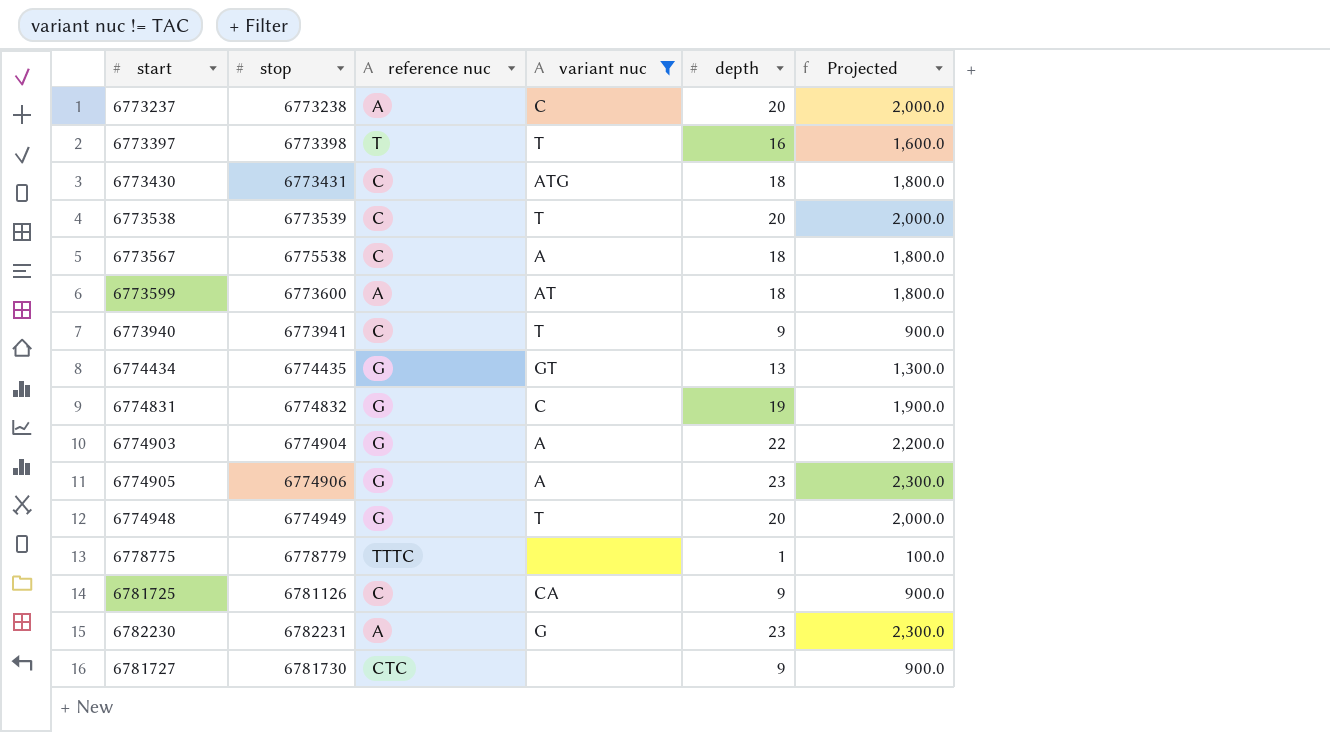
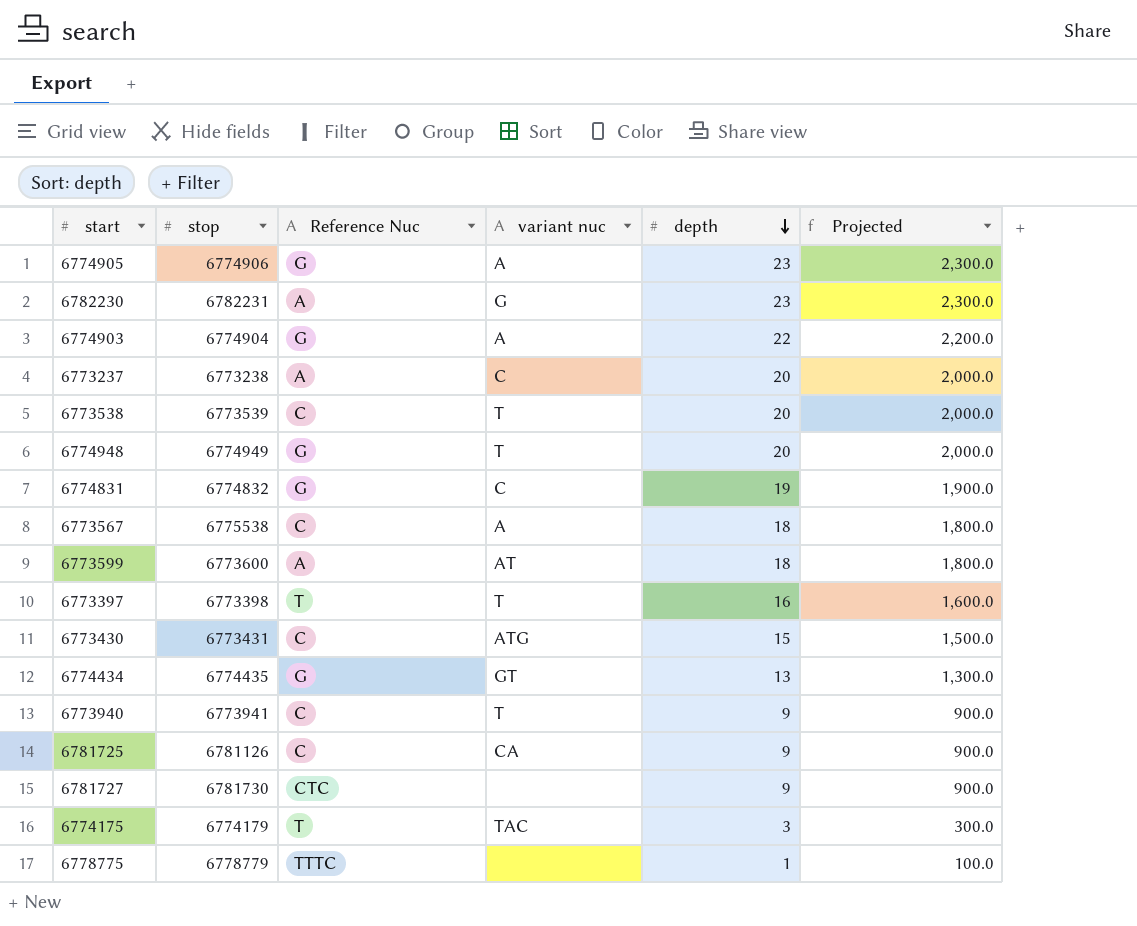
filter: variant nuc != TAC -> none
row order: none -> depth descending
column name: reference nuc -> Reference Nuc
6773430 | depth: 18 -> 15
6773430 | Projected: 1,800.0 -> 1,500.0

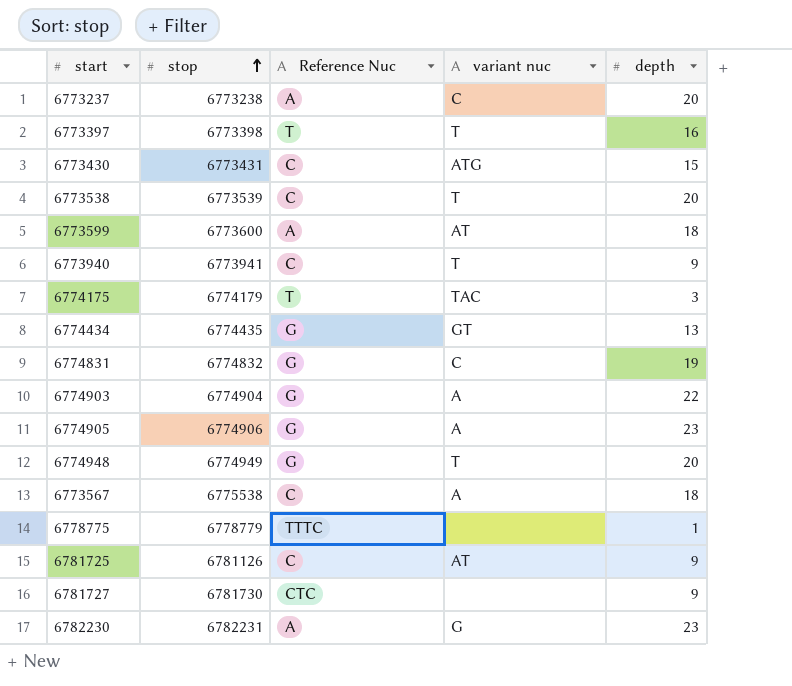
row order: depth descending -> stop ascending
column Projected | formula: [depth] * 100 -> none
6781725 | variant nuc: CA -> AT

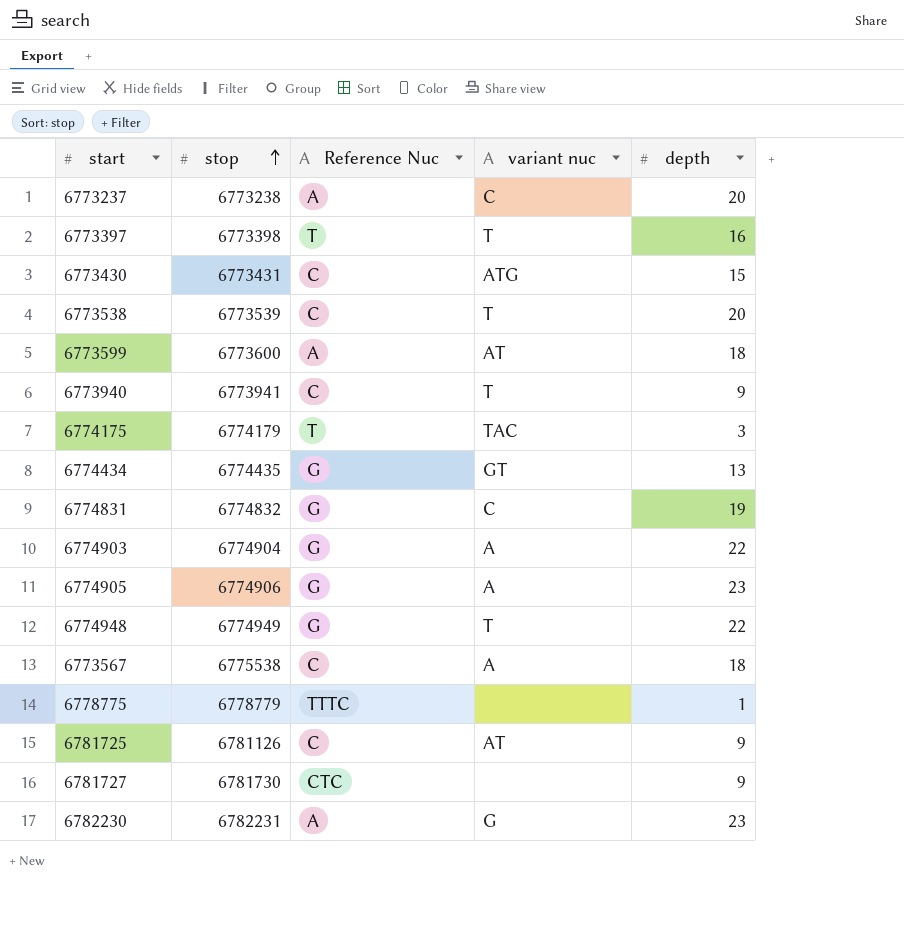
6774948 | depth: 20 -> 22

